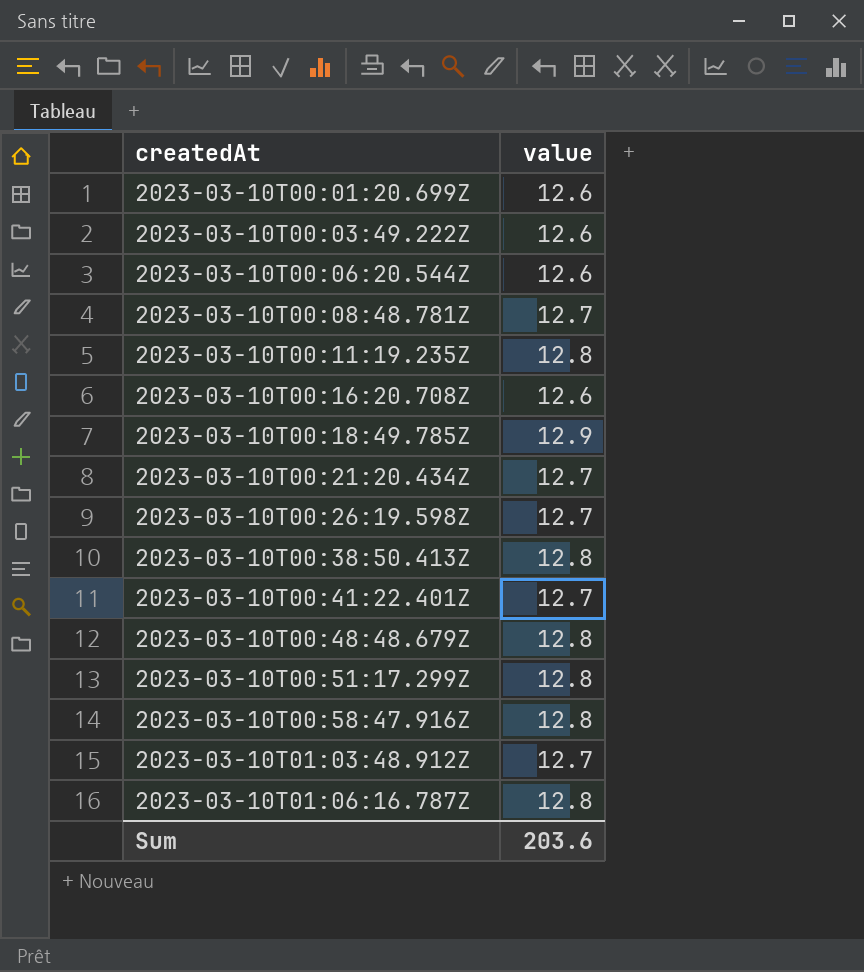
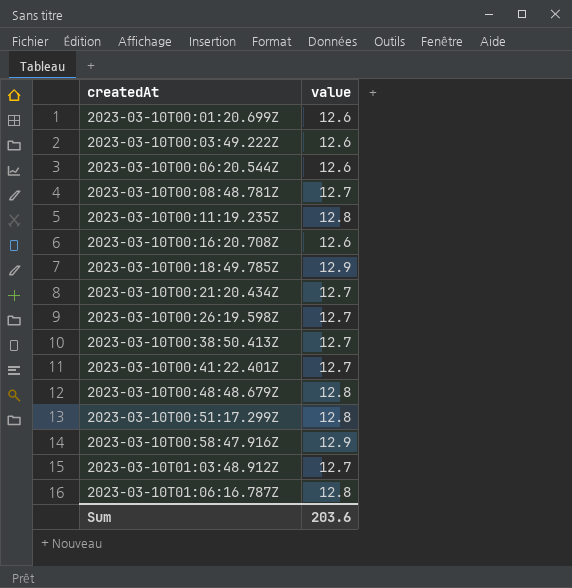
2023-03-10T00:38:50.413Z | value: 12.8 -> 12.7
2023-03-10T00:58:47.916Z | value: 12.8 -> 12.9

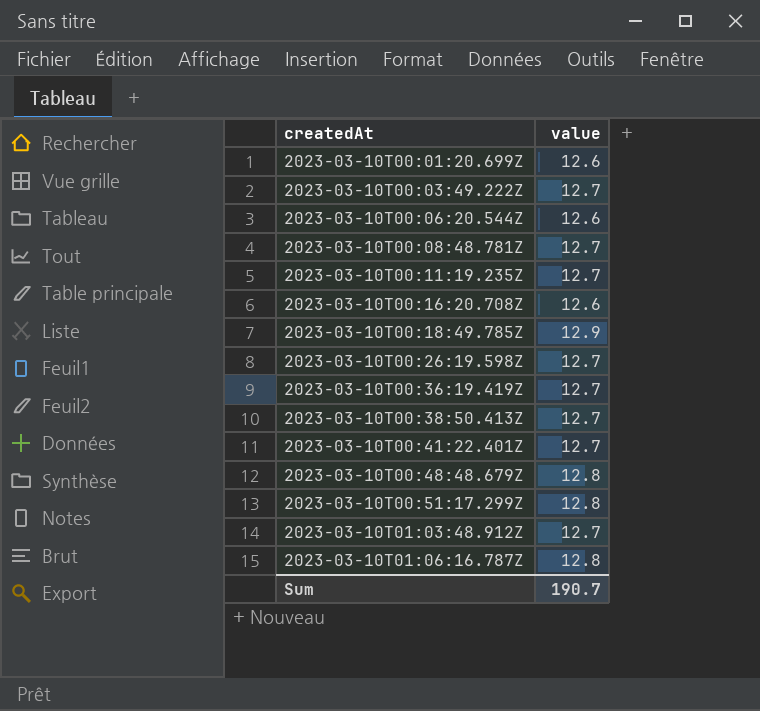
row 2023-03-10T00:21:20.434Z: 12.7 -> none
row 2023-03-10T00:58:47.916Z: 12.9 -> none
2023-03-10T00:03:49.222Z | value: 12.6 -> 12.7
2023-03-10T00:11:19.235Z | value: 12.8 -> 12.7
row 2023-03-10T00:36:19.419Z: none -> 12.7
Sum | value: 203.6 -> 190.7

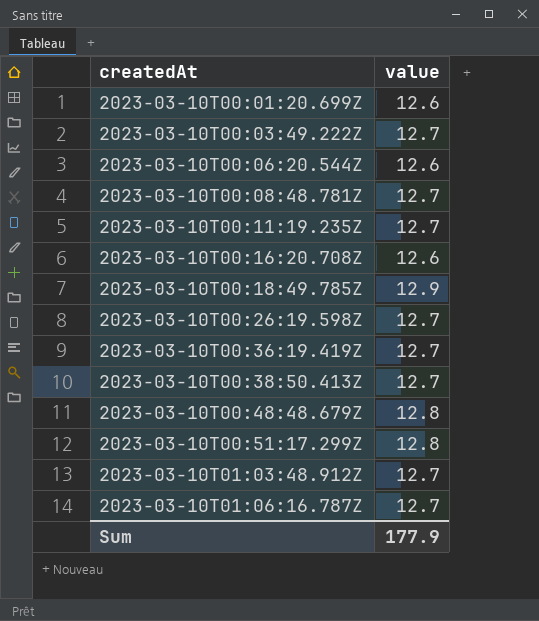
row 2023-03-10T00:41:22.401Z: 12.7 -> none
2023-03-10T01:06:16.787Z | value: 12.8 -> 12.7
Sum | value: 190.7 -> 177.9

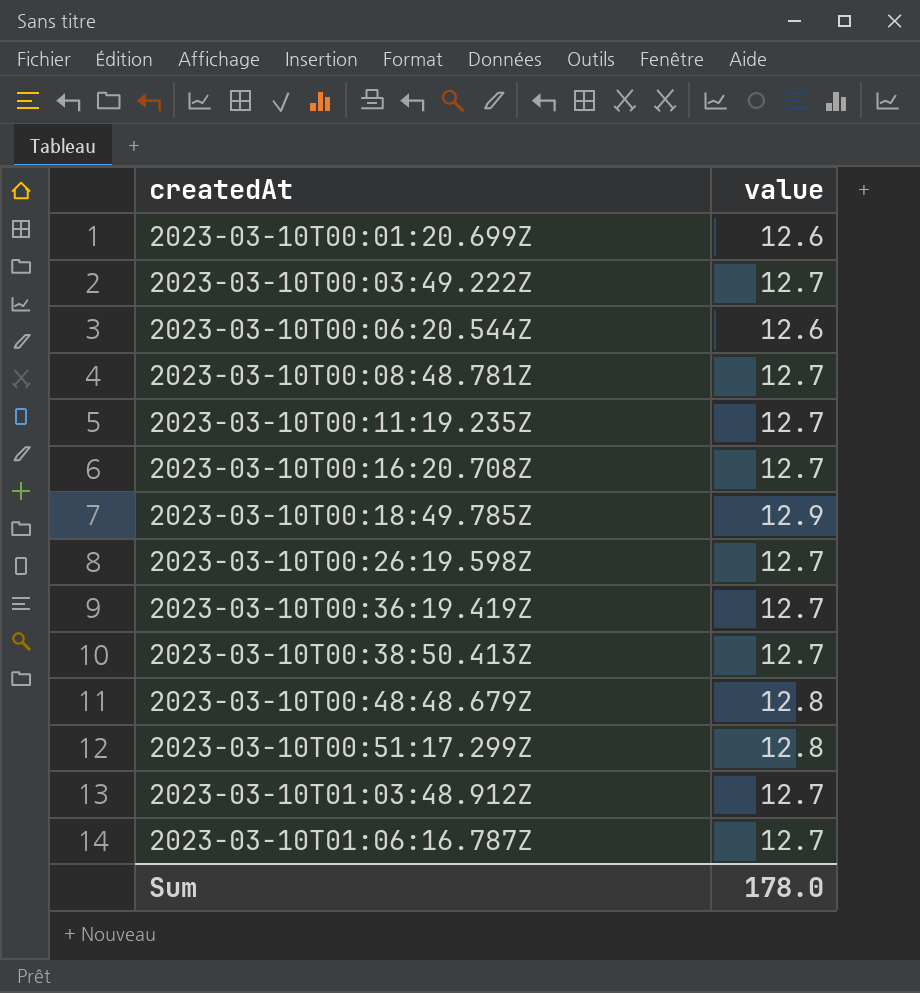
2023-03-10T00:16:20.708Z | value: 12.6 -> 12.7
Sum | value: 177.9 -> 178.0

